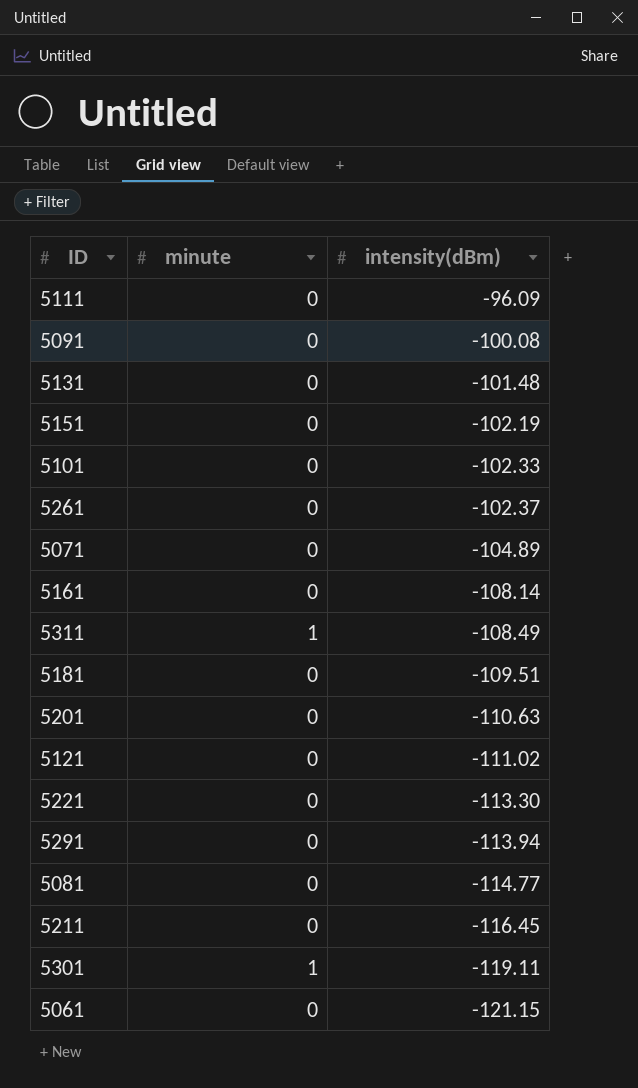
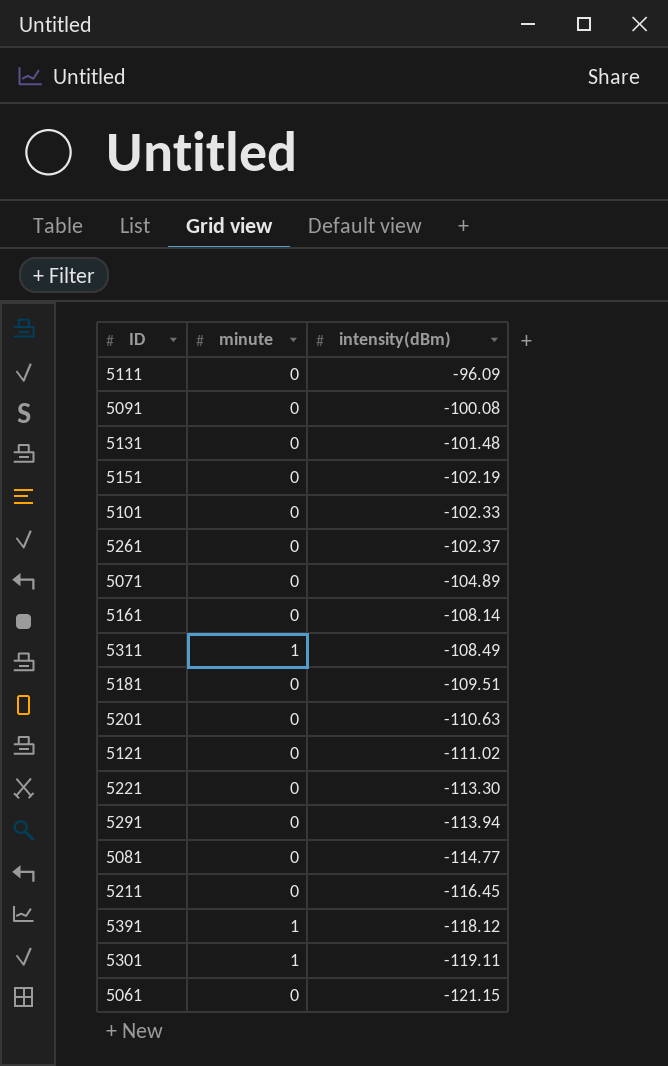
row 5391: none -> 1 | -118.12

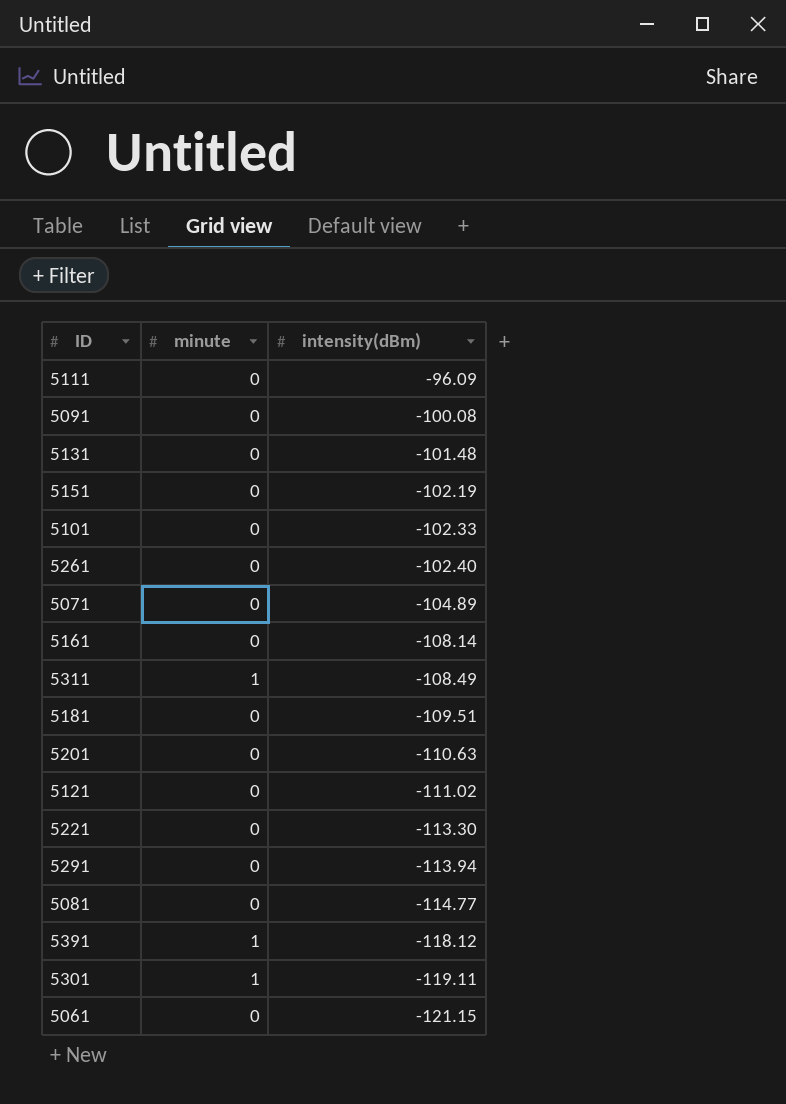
row 5211: 0 | -116.45 -> none
5261 | intensity(dBm): -102.37 -> -102.40

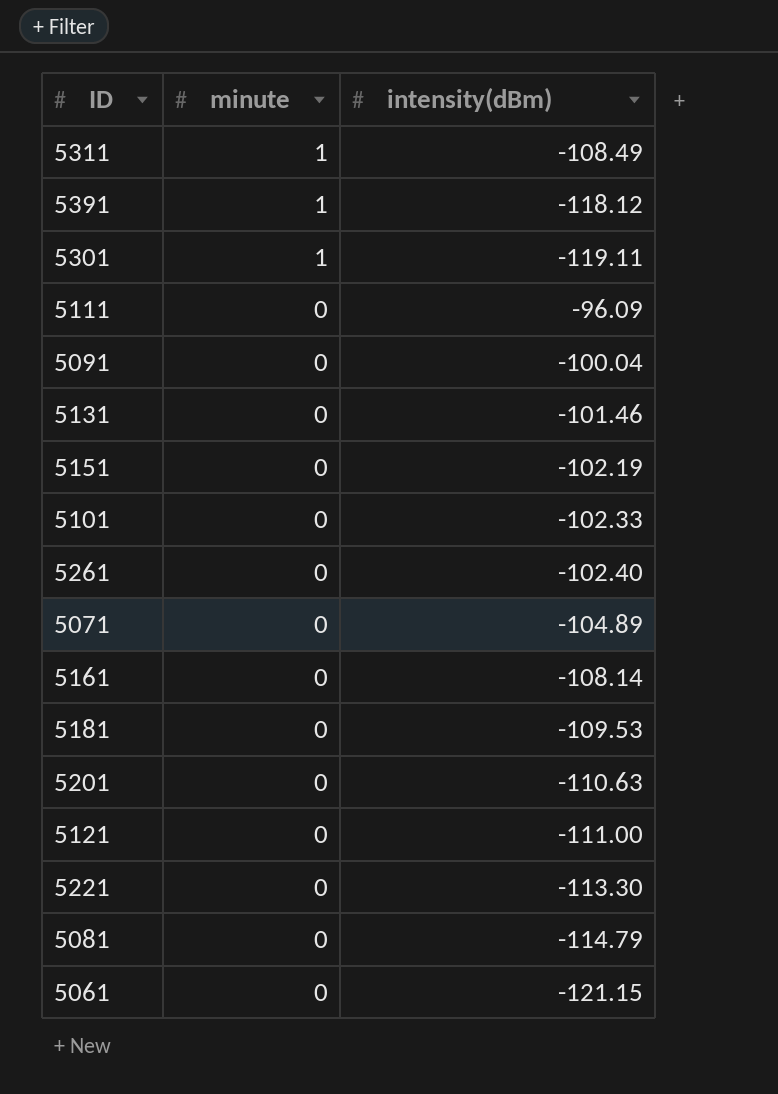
row order: intensity(dBm) descending -> minute descending
row 5291: 0 | -113.94 -> none
5091 | intensity(dBm): -100.08 -> -100.04
5131 | intensity(dBm): -101.48 -> -101.46
5181 | intensity(dBm): -109.51 -> -109.53
5121 | intensity(dBm): -111.02 -> -111.00
5081 | intensity(dBm): -114.77 -> -114.79

